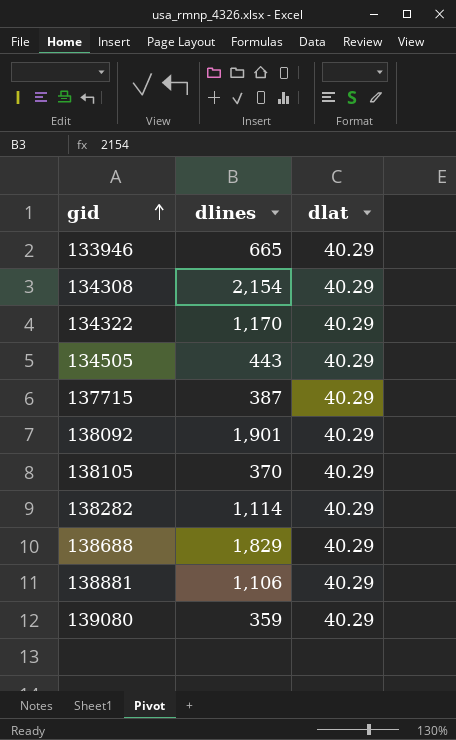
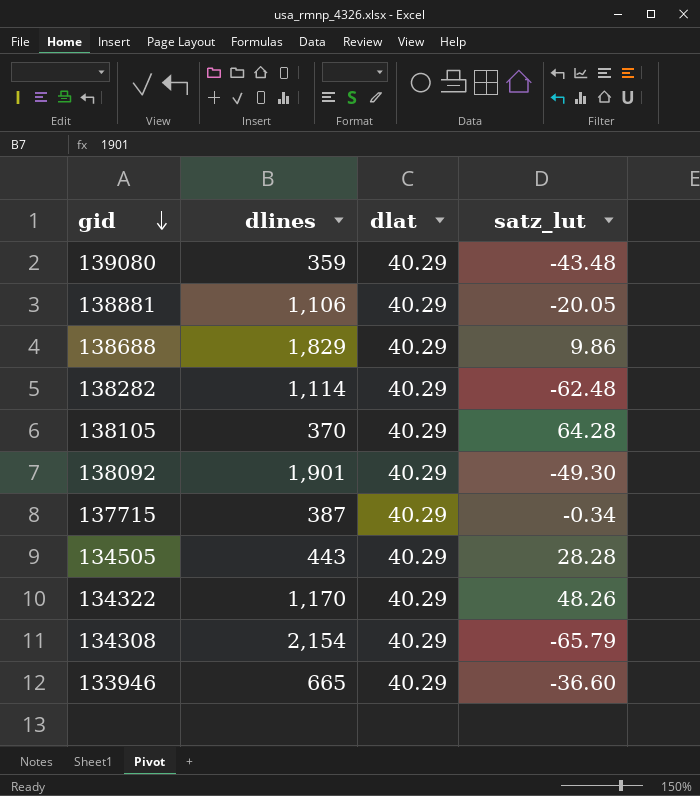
row order: gid ascending -> gid descending
column satz_lut | position: none -> 4

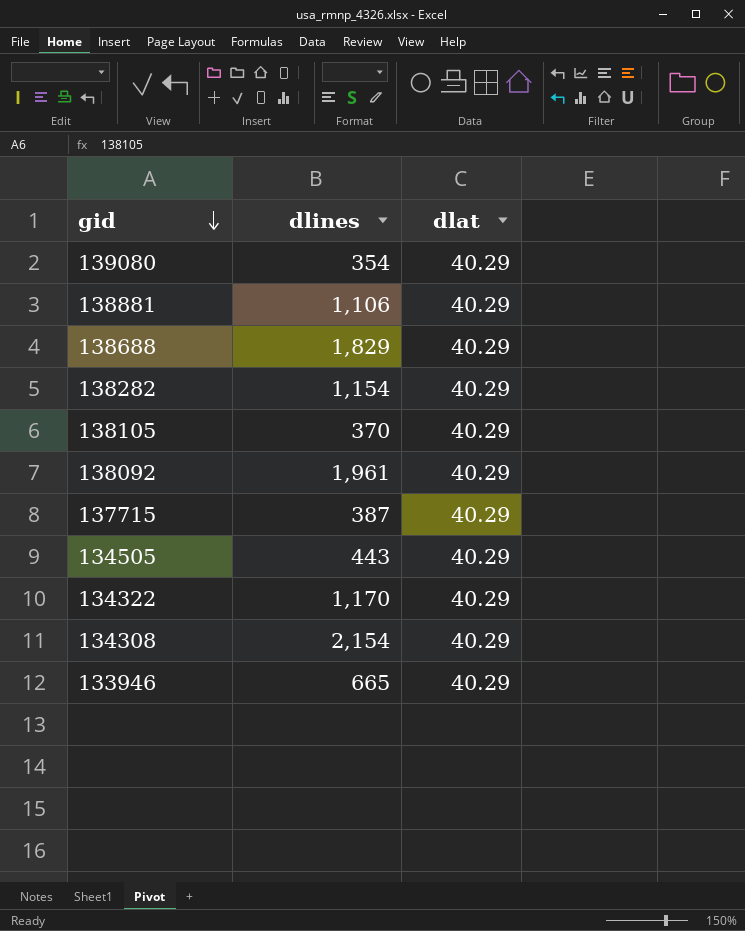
column satz_lut | position: 4 -> none
139080 | dlines: 359 -> 354
138282 | dlines: 1,114 -> 1,154
138092 | dlines: 1,901 -> 1,961

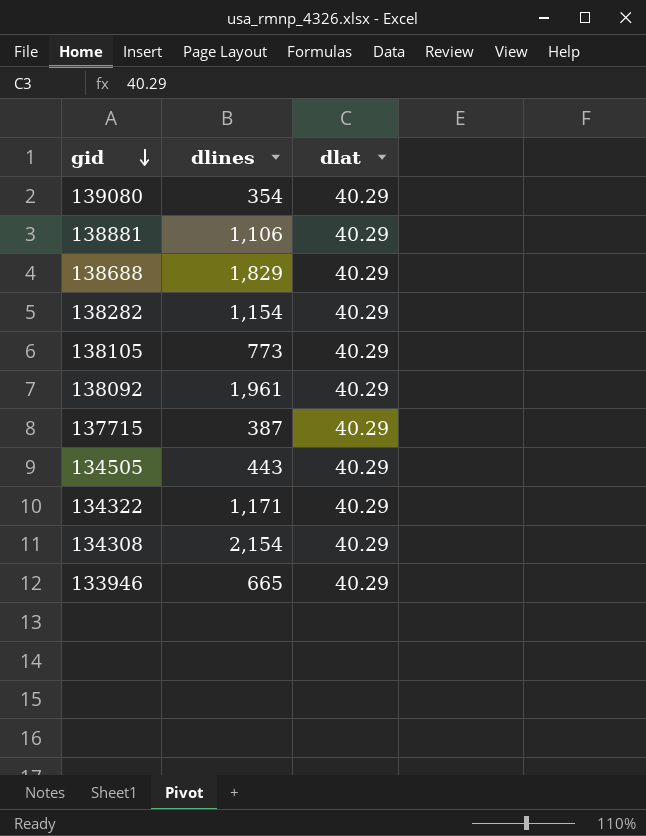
138105 | dlines: 370 -> 773
134322 | dlines: 1,170 -> 1,171

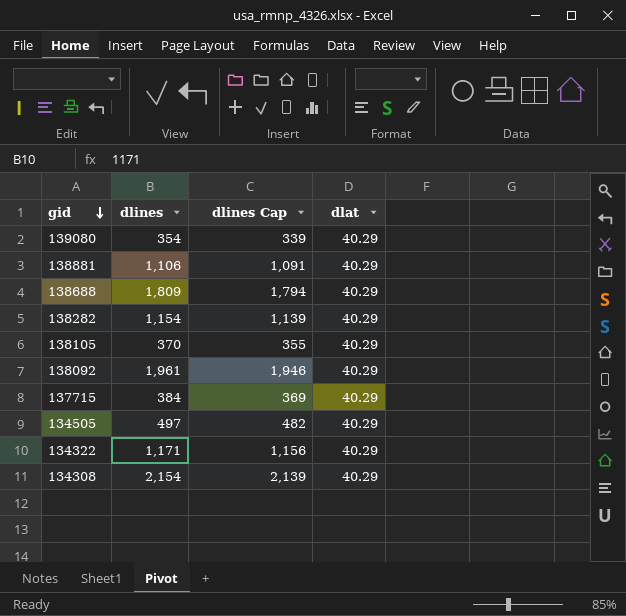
column dlines Cap | formula: none -> [dlines] - 15
row 133946: 665 | 40.29 -> none
138688 | dlines: 1,829 -> 1,809
138105 | dlines: 773 -> 370
137715 | dlines: 387 -> 384
134505 | dlines: 443 -> 497

